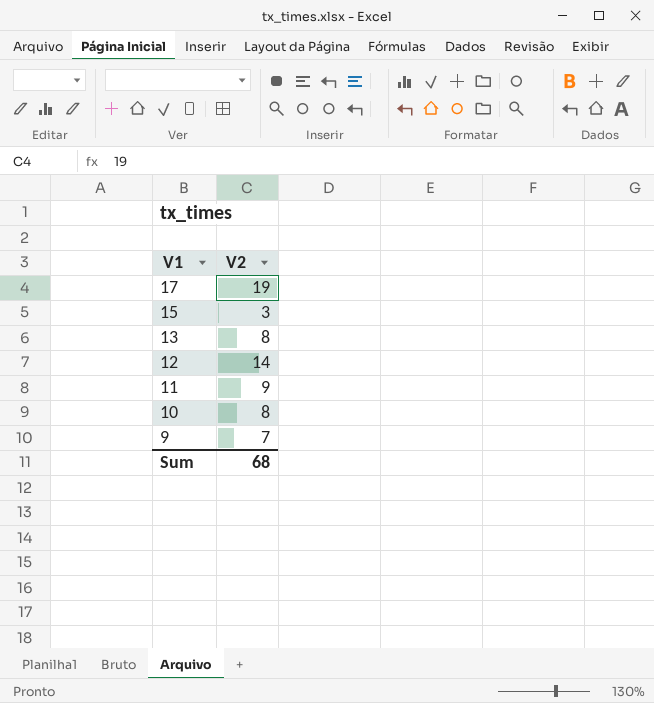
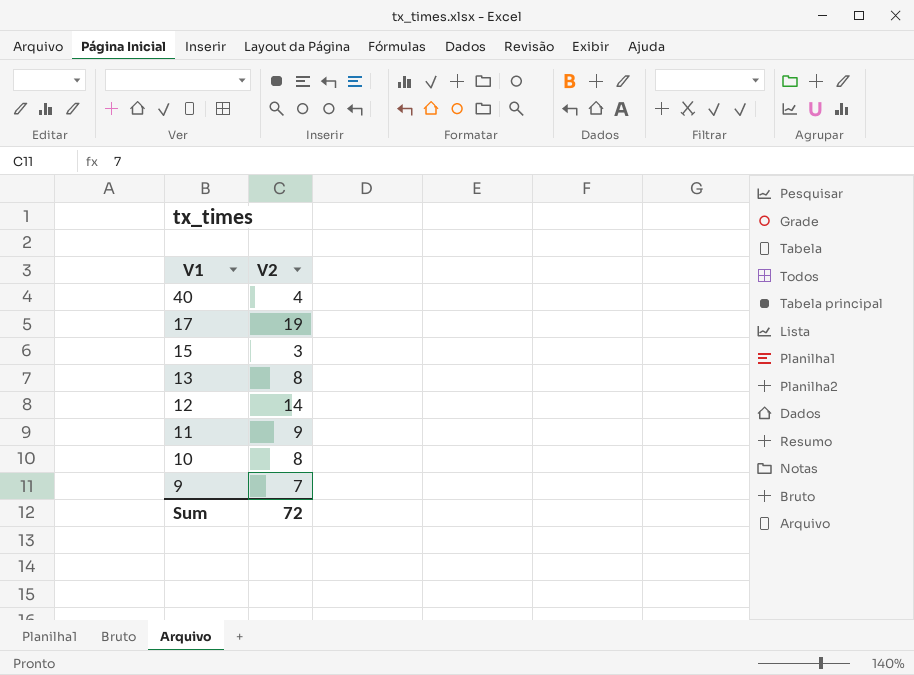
row 40: none -> 4
Sum | V2: 68 -> 72

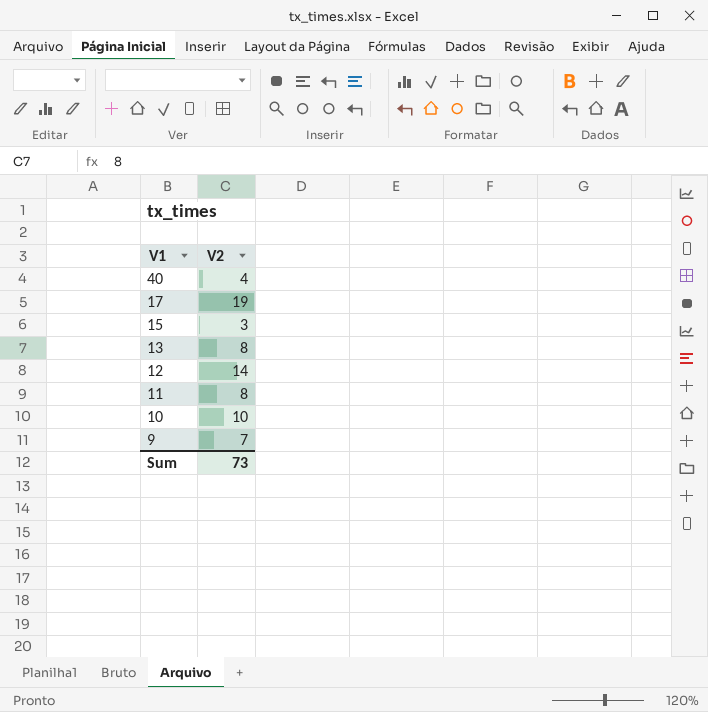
11 | V2: 9 -> 8
10 | V2: 8 -> 10
Sum | V2: 72 -> 73

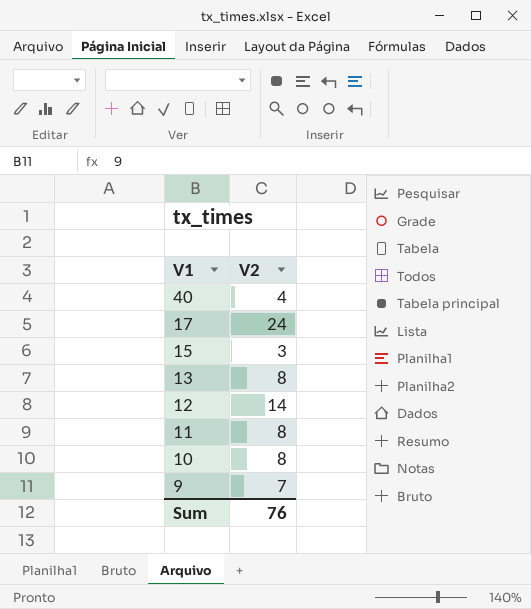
17 | V2: 19 -> 24
10 | V2: 10 -> 8
Sum | V2: 73 -> 76

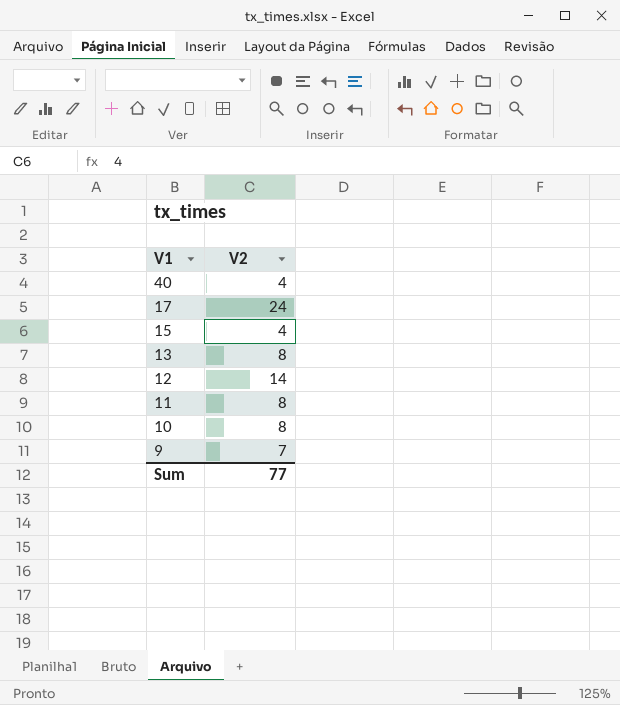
15 | V2: 3 -> 4
Sum | V2: 76 -> 77

